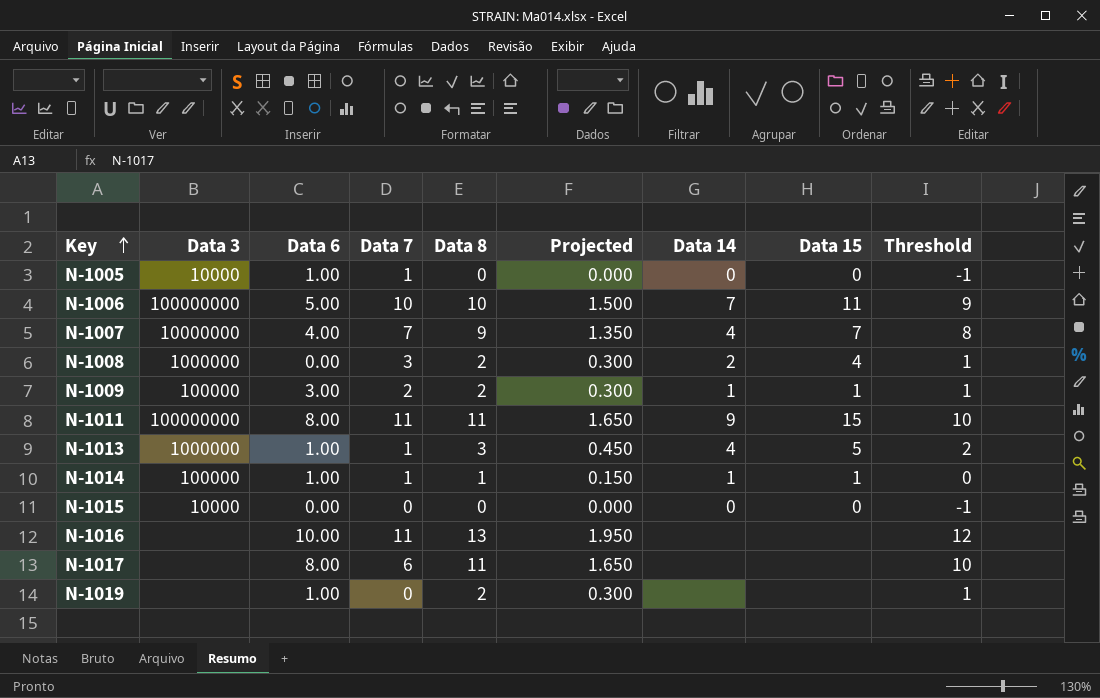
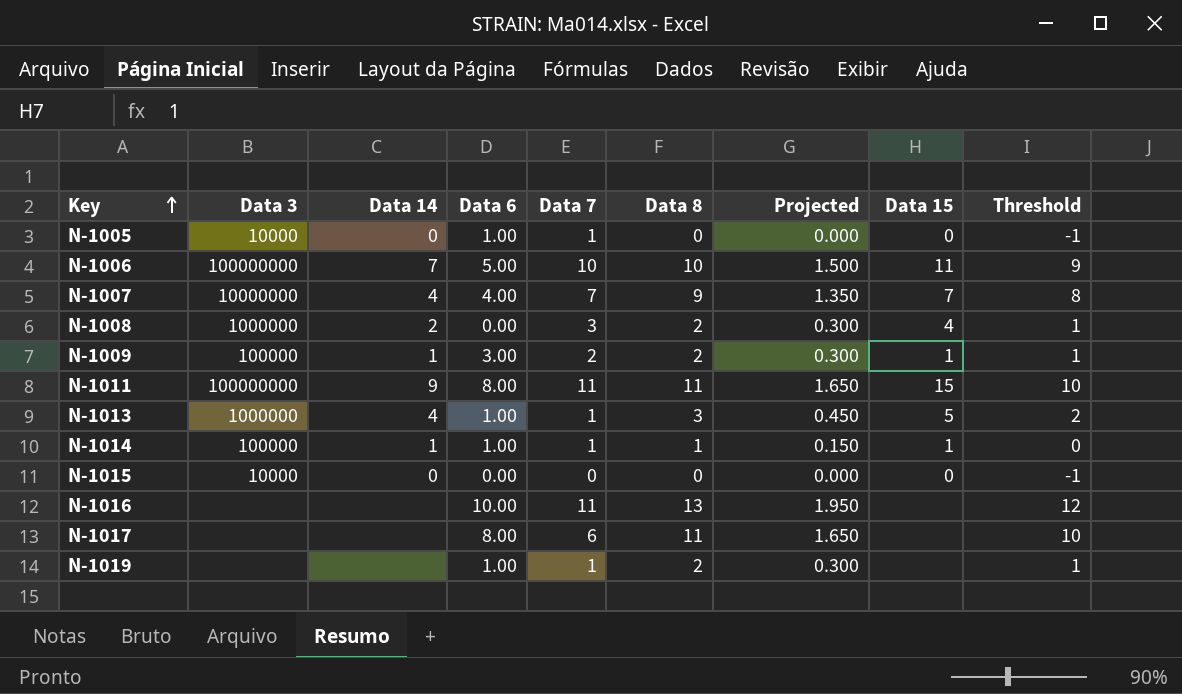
column Data 14 | position: 7 -> 3
N-1019 | Data 7: 0 -> 1

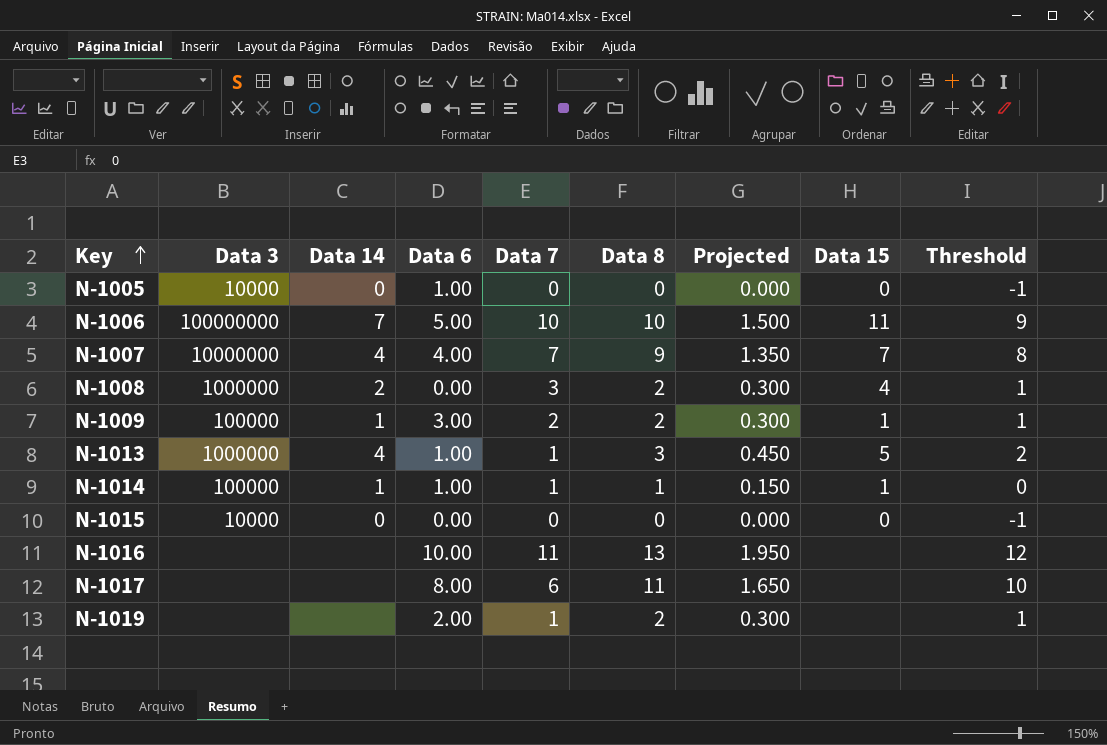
row N-1011: 100000000 | 9 | 8.00 | 11 | 11 | 1.650 | 15 | 10 -> none
N-1005 | Data 7: 1 -> 0
N-1019 | Data 6: 1.00 -> 2.00

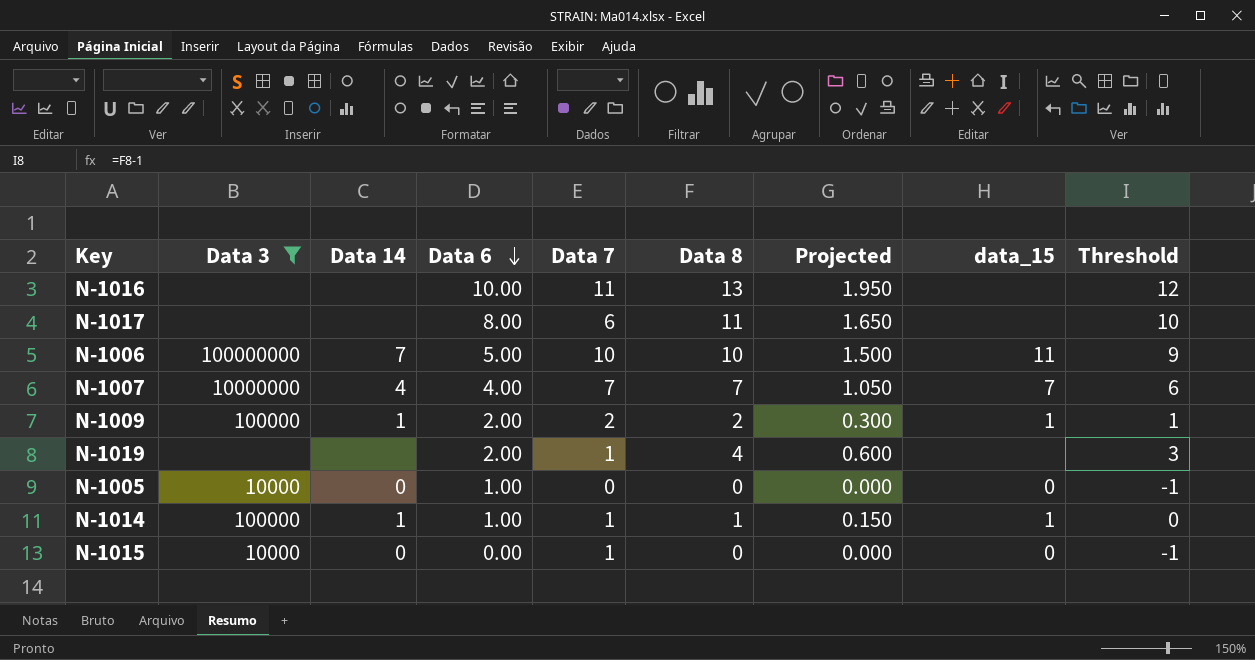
filter: none -> Data 3 != 1000000
row order: Key ascending -> Data 6 descending
column name: Data 15 -> data_15
N-1007 | Data 8: 9 -> 7
N-1007 | Projected: 1.350 -> 1.050
N-1007 | Threshold: 8 -> 6
N-1009 | Data 6: 3.00 -> 2.00
N-1019 | Data 8: 2 -> 4
N-1019 | Projected: 0.300 -> 0.600
N-1019 | Threshold: 1 -> 3
N-1015 | Data 7: 0 -> 1

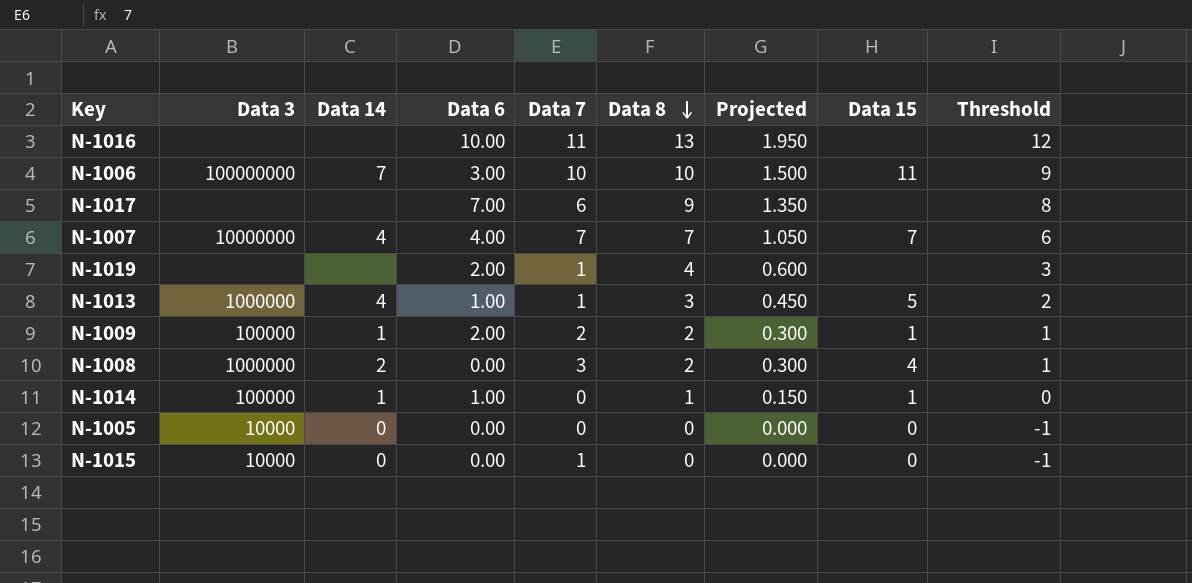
filter: Data 3 != 1000000 -> none
row order: Data 6 descending -> Data 8 descending
column name: data_15 -> Data 15
N-1006 | Data 6: 5.00 -> 3.00
N-1017 | Data 6: 8.00 -> 7.00
N-1017 | Data 8: 11 -> 9
N-1017 | Projected: 1.650 -> 1.350
N-1017 | Threshold: 10 -> 8
N-1014 | Data 7: 1 -> 0
N-1005 | Data 6: 1.00 -> 0.00

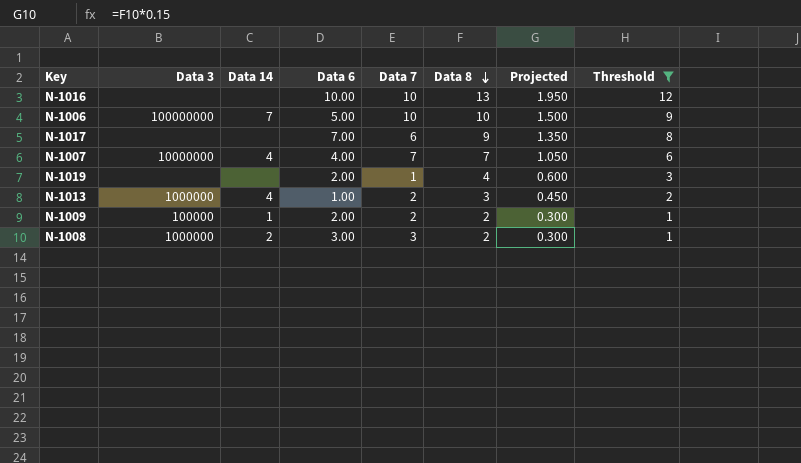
filter: none -> Threshold >= 1
column Data 15 | position: 8 -> none
N-1016 | Data 7: 11 -> 10
N-1006 | Data 6: 3.00 -> 5.00
N-1013 | Data 7: 1 -> 2
N-1008 | Data 6: 0.00 -> 3.00

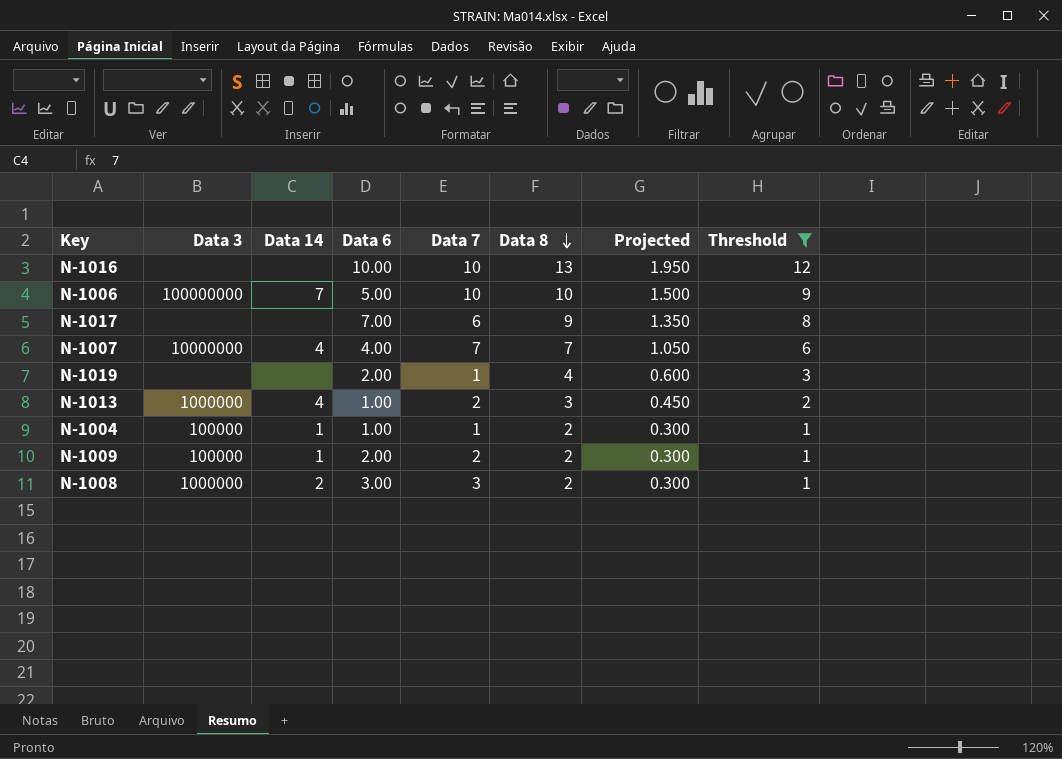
row N-1004: none -> 100000 | 1 | 1.00 | 1 | 2 | 0.300 | 1

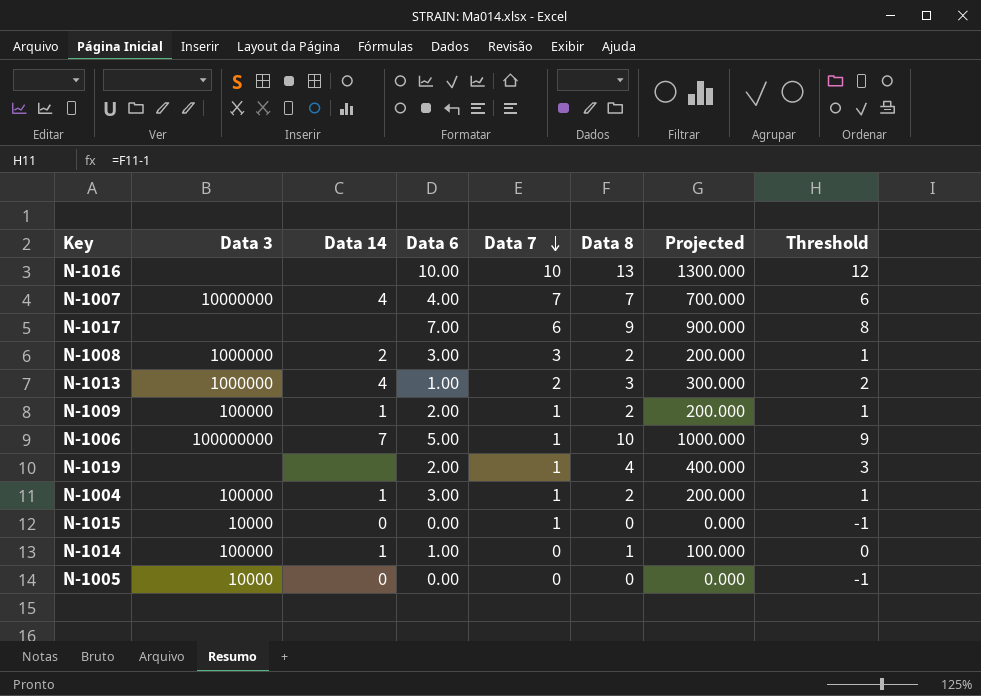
filter: Threshold >= 1 -> none
row order: Data 8 descending -> Data 7 descending
column Projected | formula: [Data 8] * 0.15 -> [Data 8] * 100
N-1009 | Data 7: 2 -> 1
N-1006 | Data 7: 10 -> 1
N-1004 | Data 6: 1.00 -> 3.00

